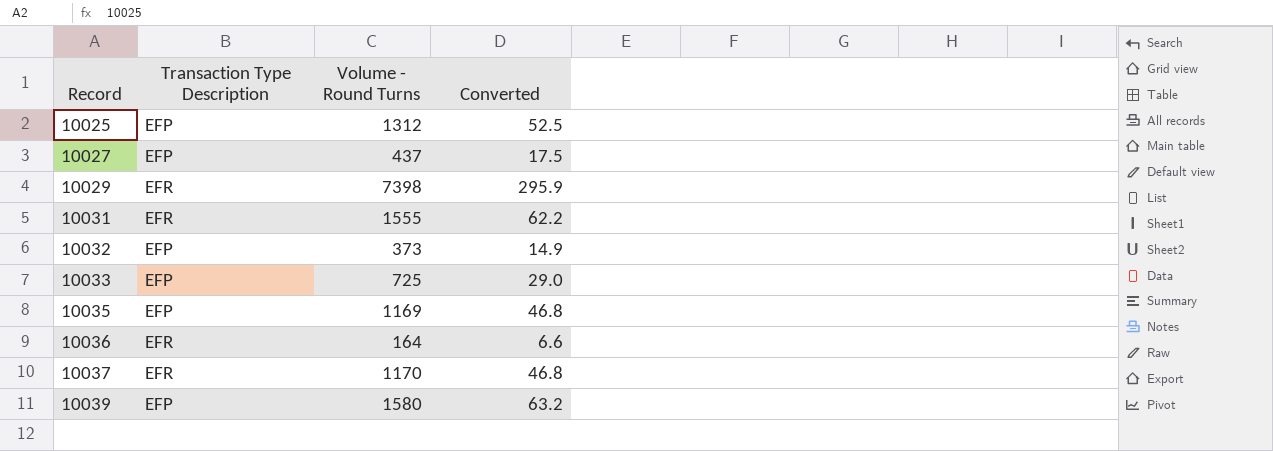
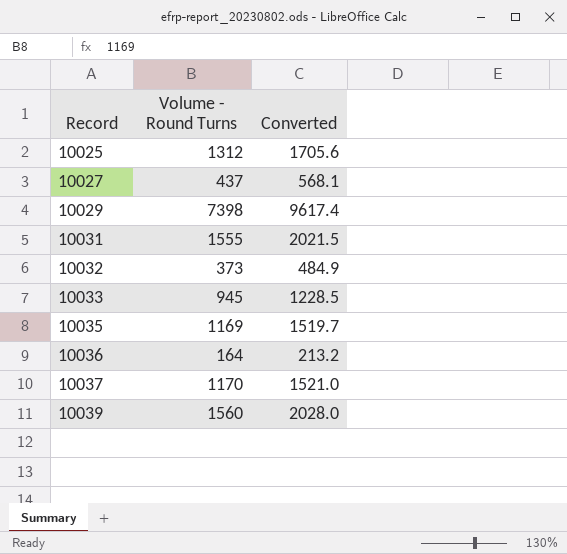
column Transaction Type Description | position: 2 -> none
column Converted | formula: [Volume - Round Turns] * 0.04 -> [Volume - Round Turns] * 1.3
10033 | Volume - Round Turns: 725 -> 945
10039 | Volume - Round Turns: 1580 -> 1560

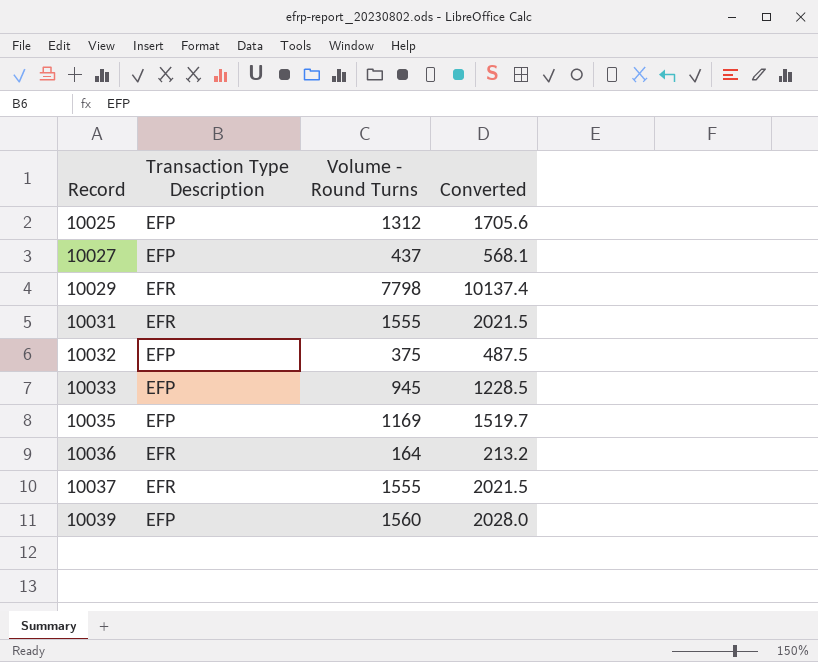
column Transaction Type Description | position: none -> 2
10029 | Volume - Round Turns: 7398 -> 7798
10029 | Converted: 9617.4 -> 10137.4
10032 | Volume - Round Turns: 373 -> 375
10032 | Converted: 484.9 -> 487.5
10037 | Volume - Round Turns: 1170 -> 1555
10037 | Converted: 1521.0 -> 2021.5

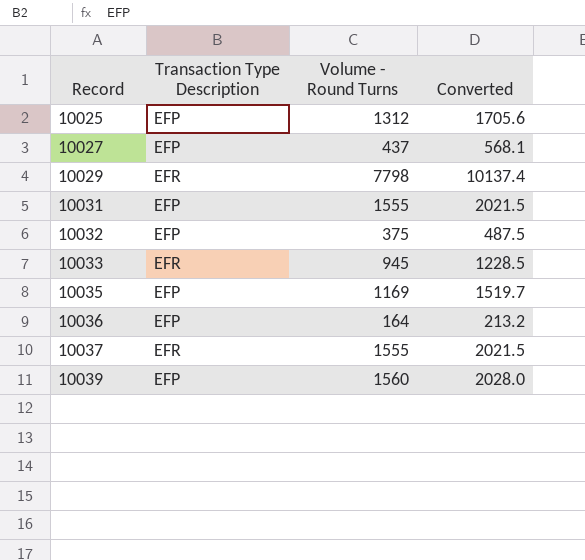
10031 | Transaction Type Description: EFR -> EFP
10033 | Transaction Type Description: EFP -> EFR
10036 | Transaction Type Description: EFR -> EFP

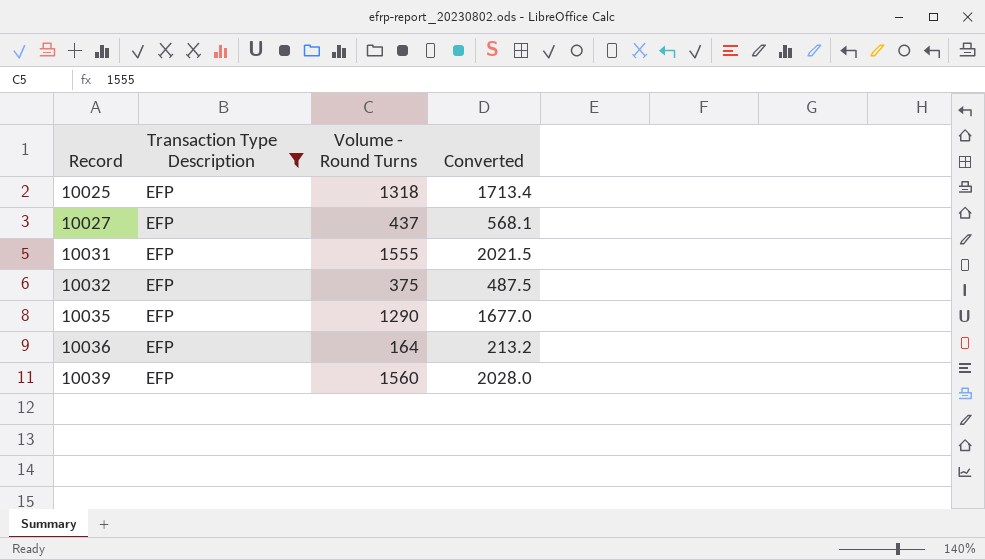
filter: none -> Transaction Type Description = EFP
10025 | Volume - Round Turns: 1312 -> 1318
10025 | Converted: 1705.6 -> 1713.4
10035 | Volume - Round Turns: 1169 -> 1290
10035 | Converted: 1519.7 -> 1677.0

